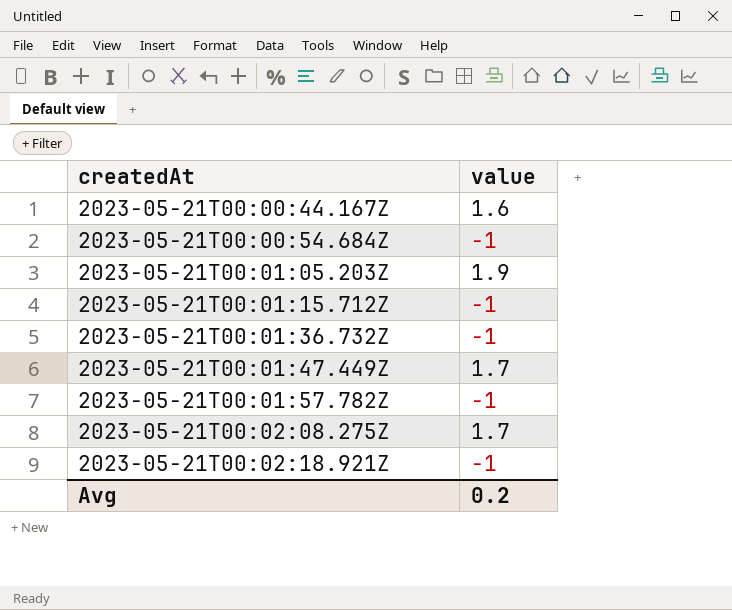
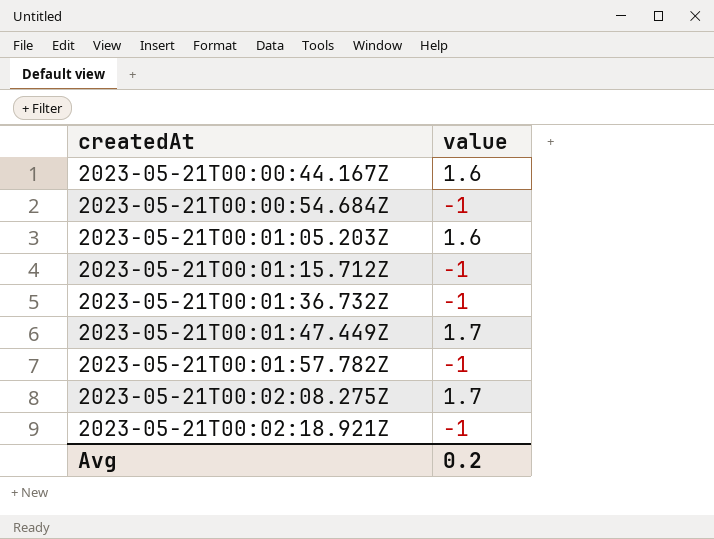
2023-05-21T00:01:05.203Z | value: 1.9 -> 1.6

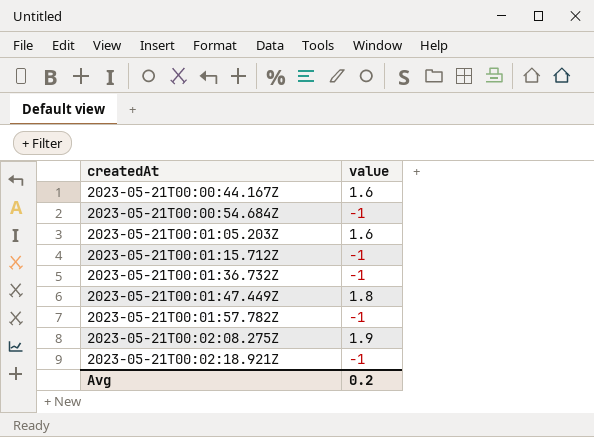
2023-05-21T00:01:47.449Z | value: 1.7 -> 1.8
2023-05-21T00:02:08.275Z | value: 1.7 -> 1.9

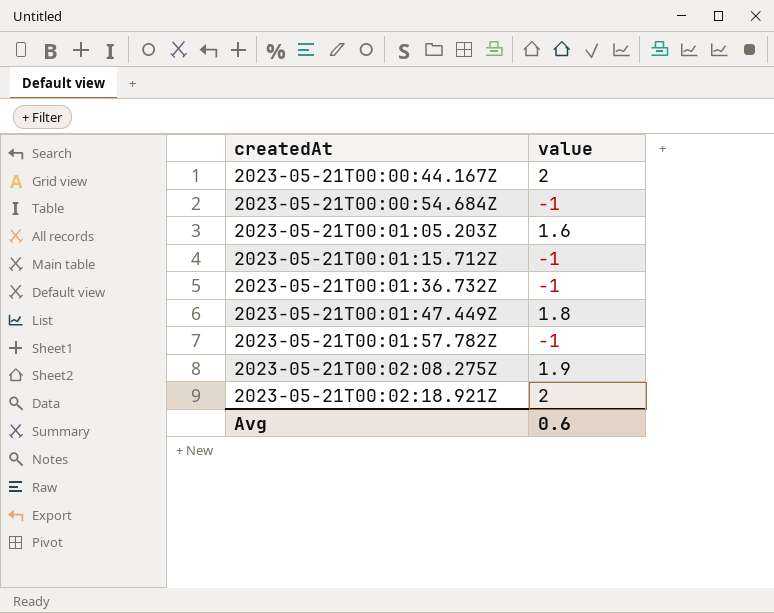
2023-05-21T00:00:44.167Z | value: 1.6 -> 2
2023-05-21T00:02:18.921Z | value: -1 -> 2
Avg | value: 0.2 -> 0.6

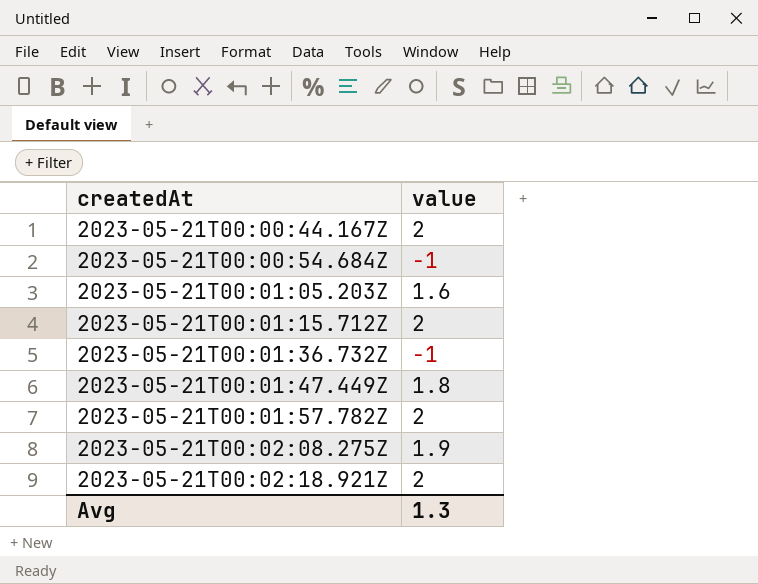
2023-05-21T00:01:15.712Z | value: -1 -> 2
2023-05-21T00:01:57.782Z | value: -1 -> 2
Avg | value: 0.6 -> 1.3

